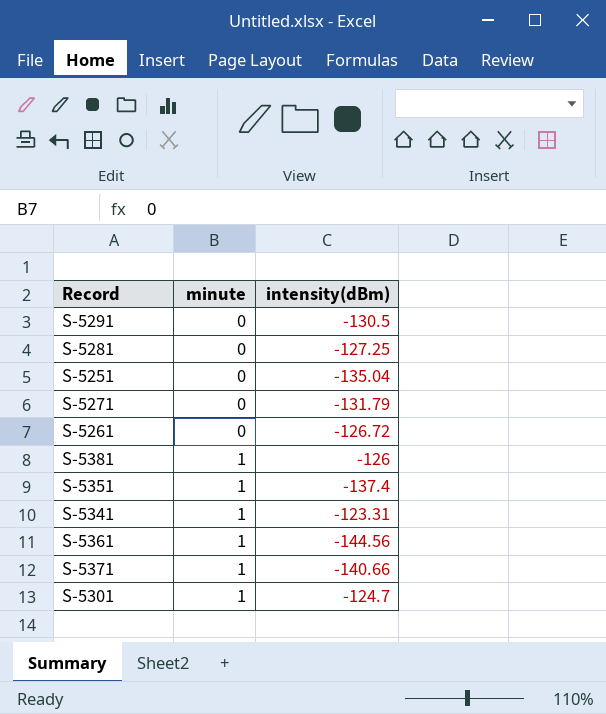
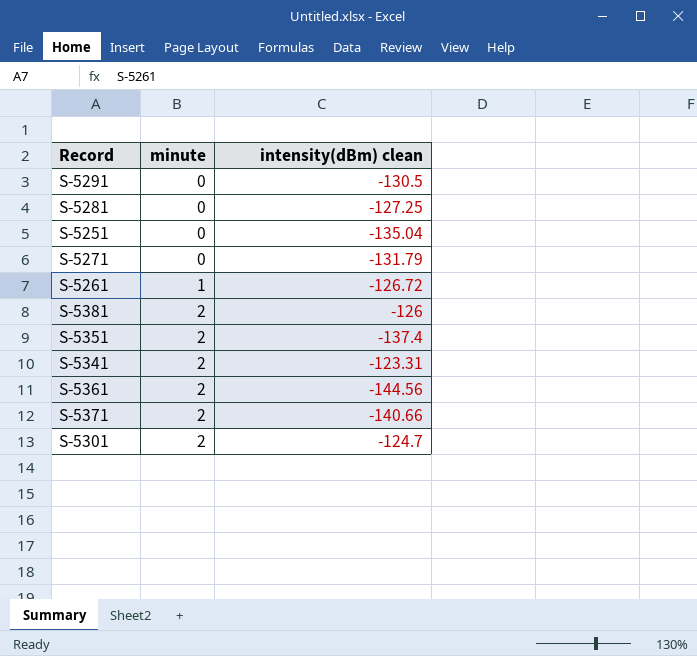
column name: intensity(dBm) -> intensity(dBm) clean
S-5261 | minute: 0 -> 1
S-5381 | minute: 1 -> 2
S-5351 | minute: 1 -> 2
S-5341 | minute: 1 -> 2
S-5361 | minute: 1 -> 2
S-5371 | minute: 1 -> 2
S-5301 | minute: 1 -> 2

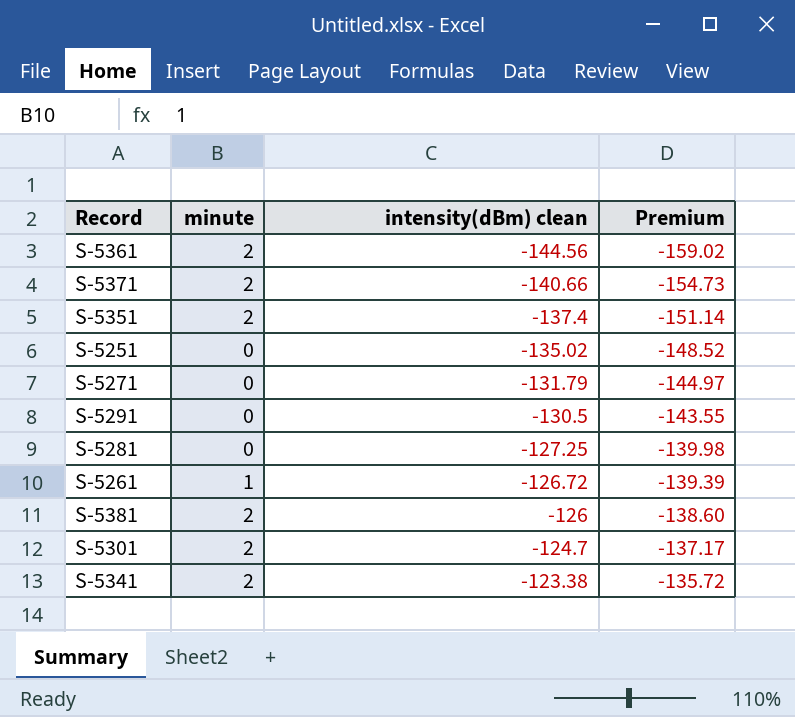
row order: minute ascending -> intensity(dBm) clean ascending
column Premium | formula: none -> [intensity(dBm) clean] * 1.1
S-5251 | intensity(dBm) clean: -135.04 -> -135.02
S-5341 | intensity(dBm) clean: -123.31 -> -123.38

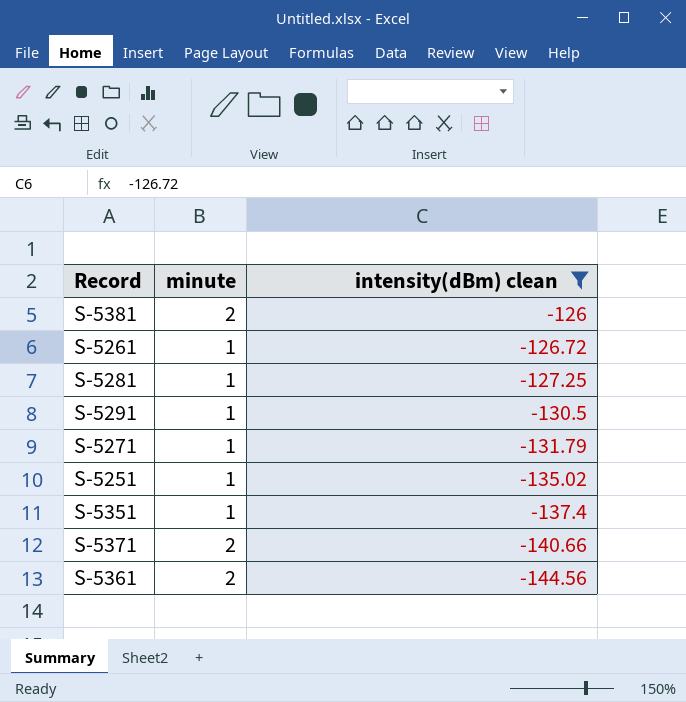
filter: none -> intensity(dBm) clean <= -126
row order: intensity(dBm) clean ascending -> intensity(dBm) clean descending
column Premium | formula: [intensity(dBm) clean] * 1.1 -> none
S-5281 | minute: 0 -> 1
S-5291 | minute: 0 -> 1
S-5271 | minute: 0 -> 1
S-5251 | minute: 0 -> 1
S-5351 | minute: 2 -> 1

